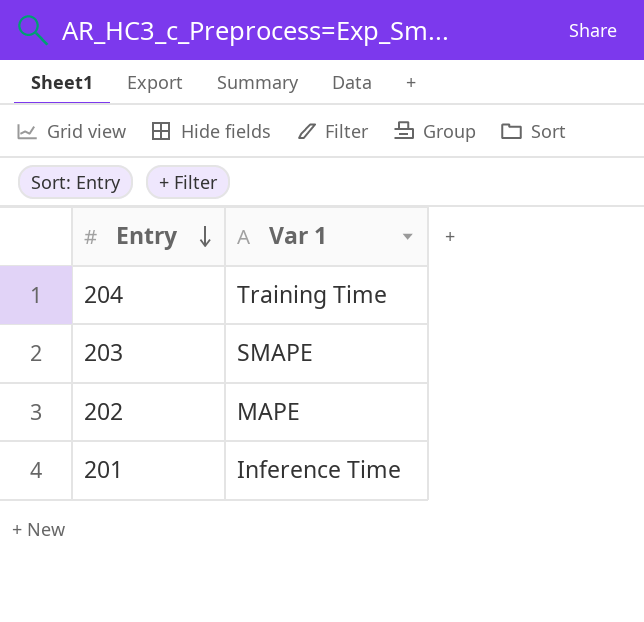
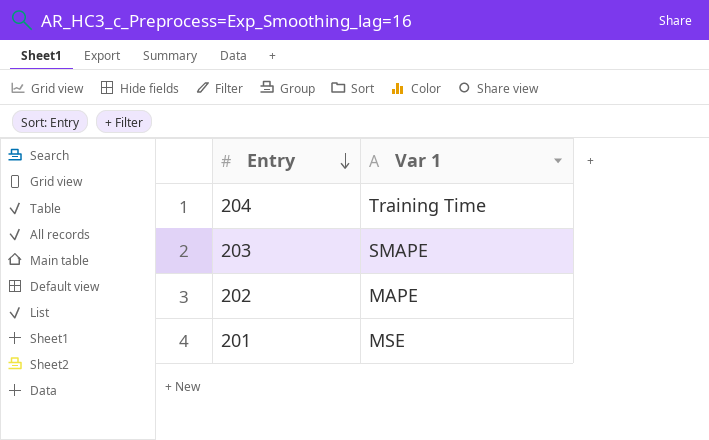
201 | Var 1: Inference Time -> MSE

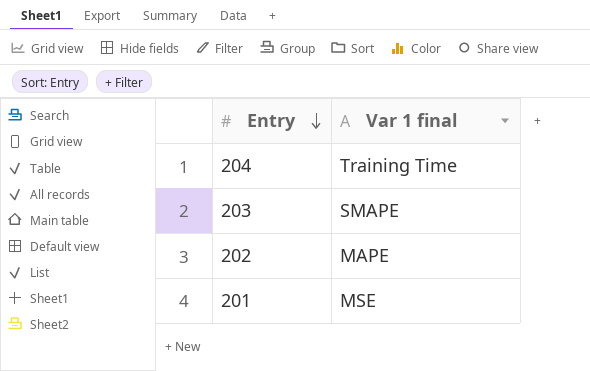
column name: Var 1 -> Var 1 final

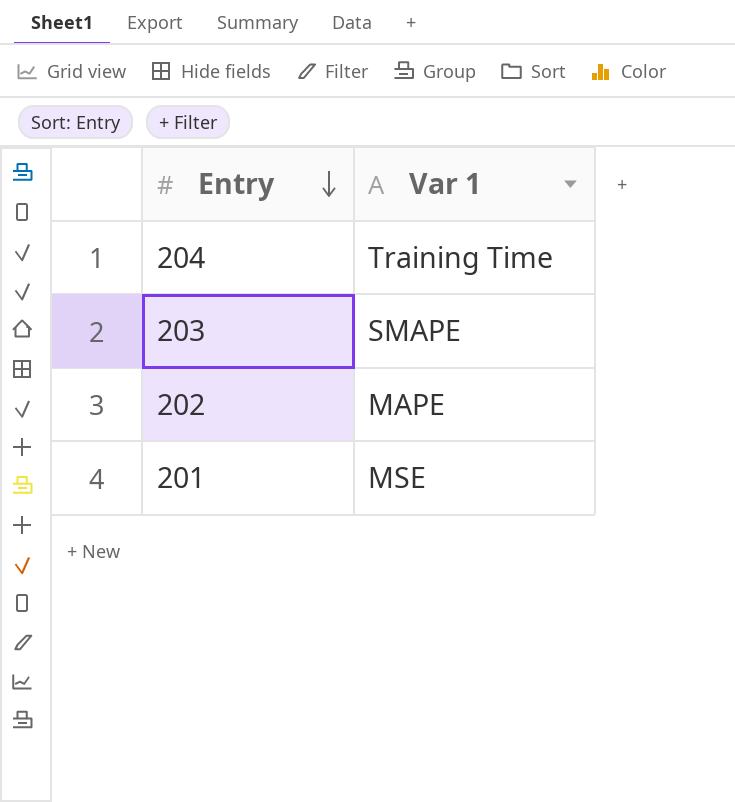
column name: Var 1 final -> Var 1

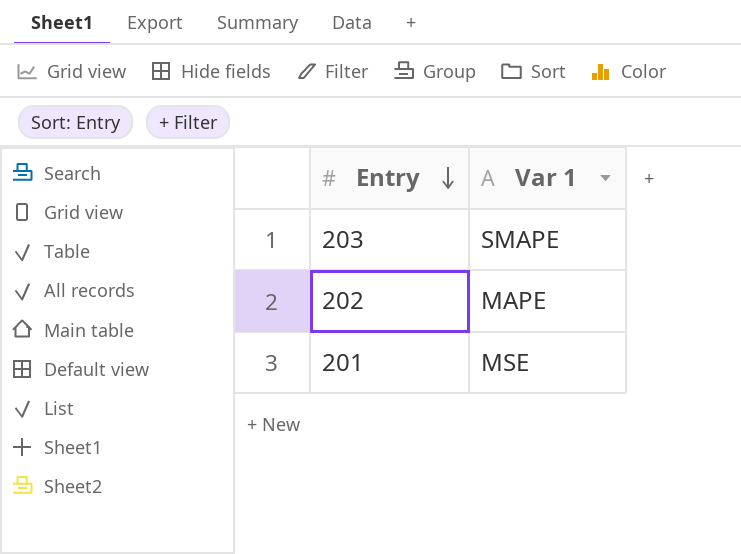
row 204: Training Time -> none

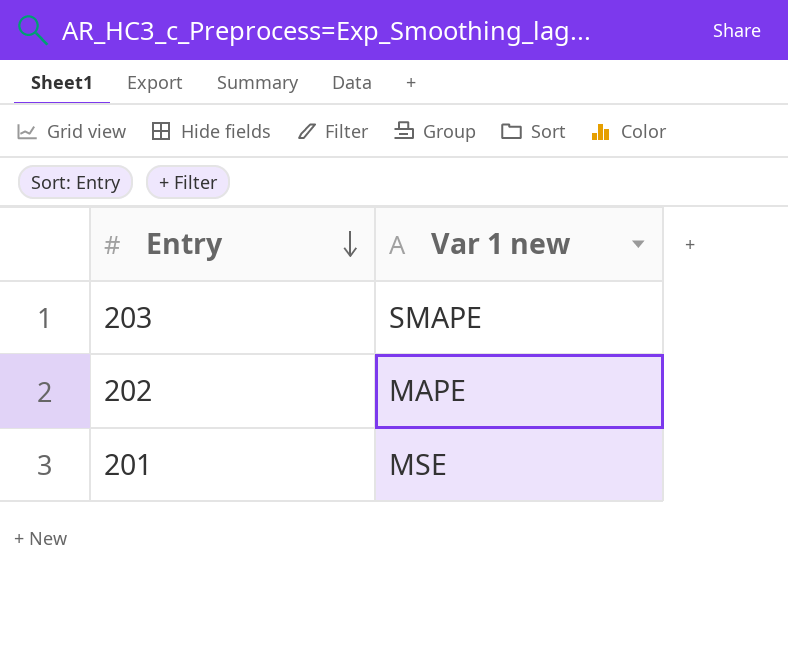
column name: Var 1 -> Var 1 new

